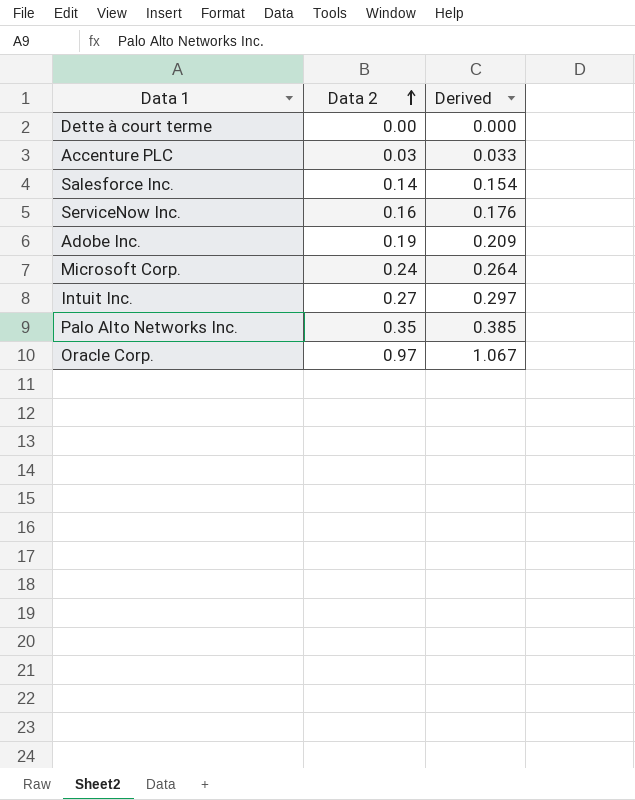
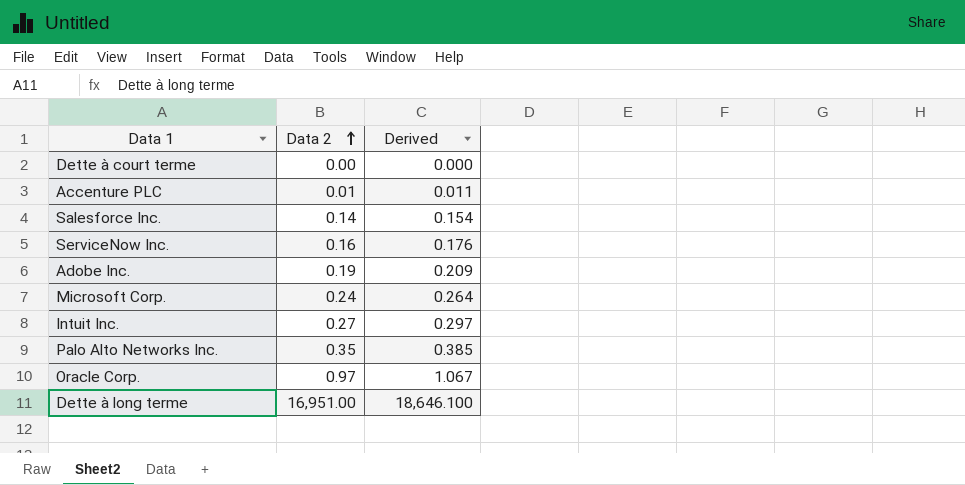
Accenture PLC | Data 2: 0.03 -> 0.01
Accenture PLC | Derived: 0.033 -> 0.011
row Dette à long terme: none -> 16,951.00 | 18,646.100

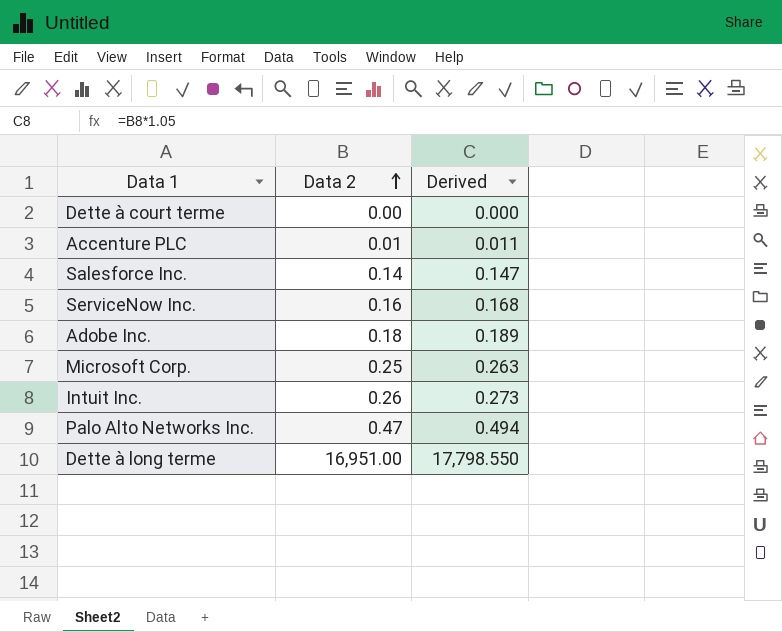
column Derived | formula: [Data 2] * 1.1 -> [Data 2] * 1.05
row Oracle Corp.: 0.97 | 1.067 -> none
Adobe Inc. | Data 2: 0.19 -> 0.18
Microsoft Corp. | Data 2: 0.24 -> 0.25
Intuit Inc. | Data 2: 0.27 -> 0.26
Palo Alto Networks Inc. | Data 2: 0.35 -> 0.47

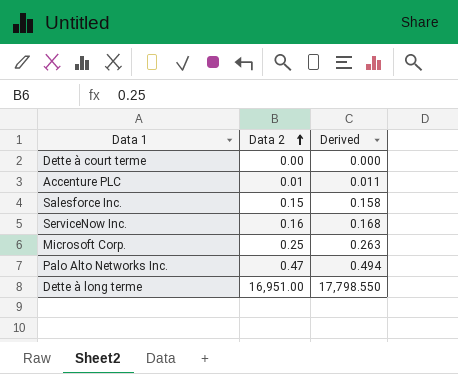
row Adobe Inc.: 0.18 | 0.189 -> none
row Intuit Inc.: 0.26 | 0.273 -> none
Salesforce Inc. | Data 2: 0.14 -> 0.15
Salesforce Inc. | Derived: 0.147 -> 0.158

